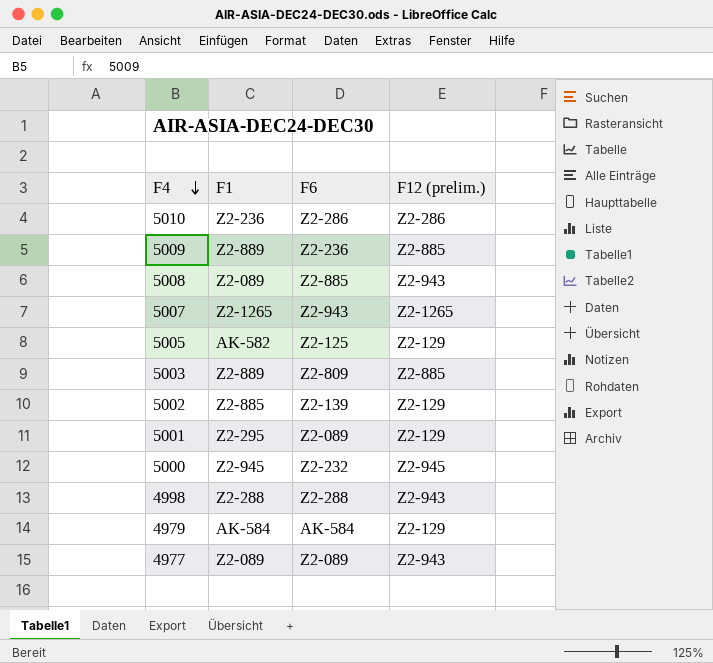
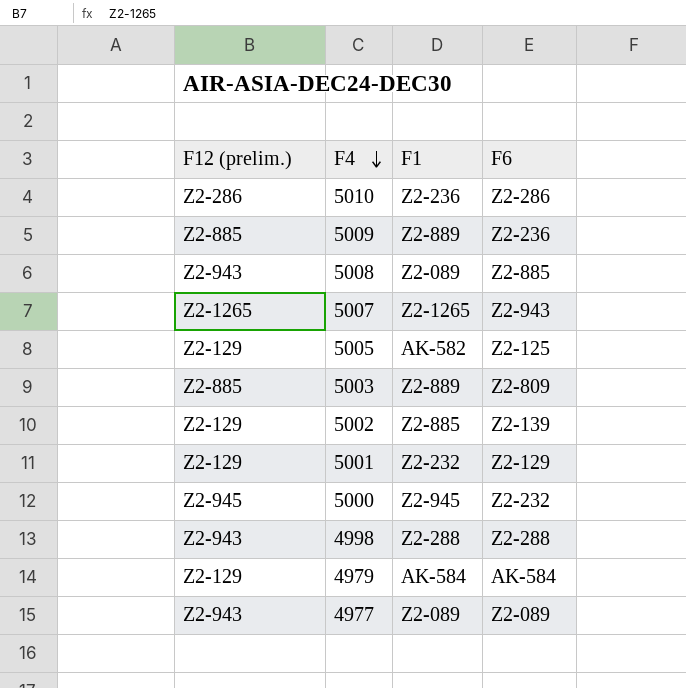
column F12 (prelim.) | position: 4 -> 1
5001 | F1: Z2-295 -> Z2-232
5001 | F6: Z2-089 -> Z2-129

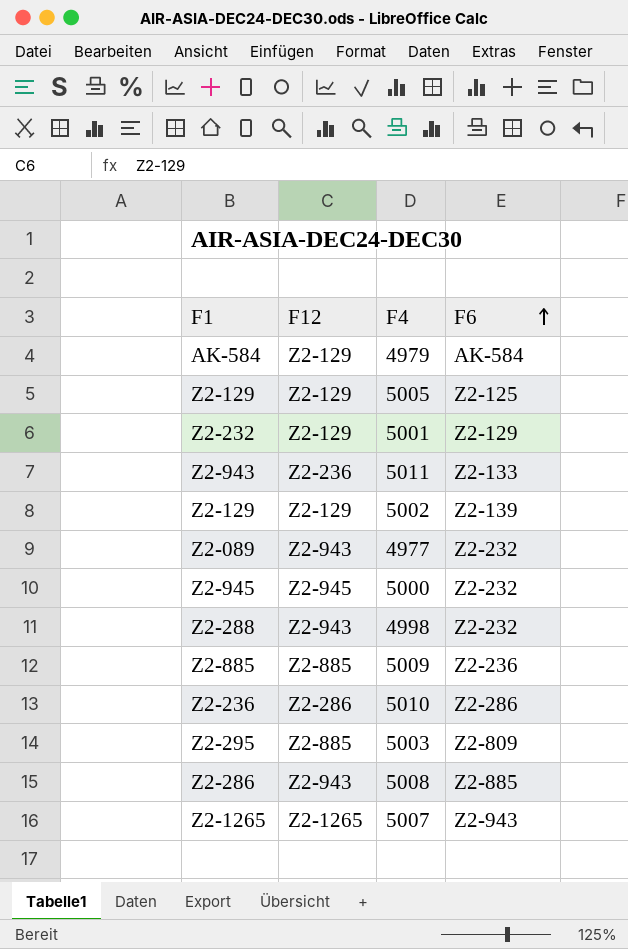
row order: F4 descending -> F6 ascending
column F1 | position: 3 -> 1
column name: F12 (prelim.) -> F12
5005 | F1: AK-582 -> Z2-129
row 5011: none -> Z2-943 | Z2-236 | Z2-133
5002 | F1: Z2-885 -> Z2-129
4977 | F6: Z2-089 -> Z2-232
4998 | F6: Z2-288 -> Z2-232
5009 | F1: Z2-889 -> Z2-885
5003 | F1: Z2-889 -> Z2-295
5008 | F1: Z2-089 -> Z2-286

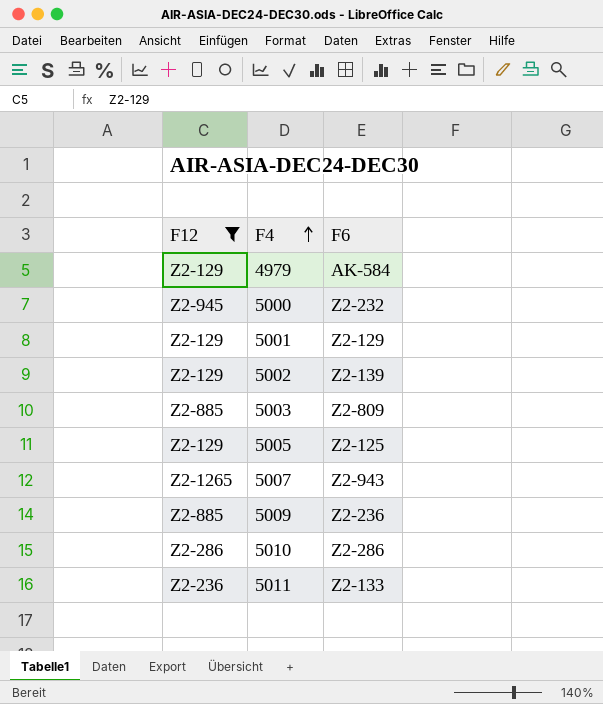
filter: none -> F12 != Z2-943
row order: F6 ascending -> F4 ascending
column F1 | position: 1 -> none

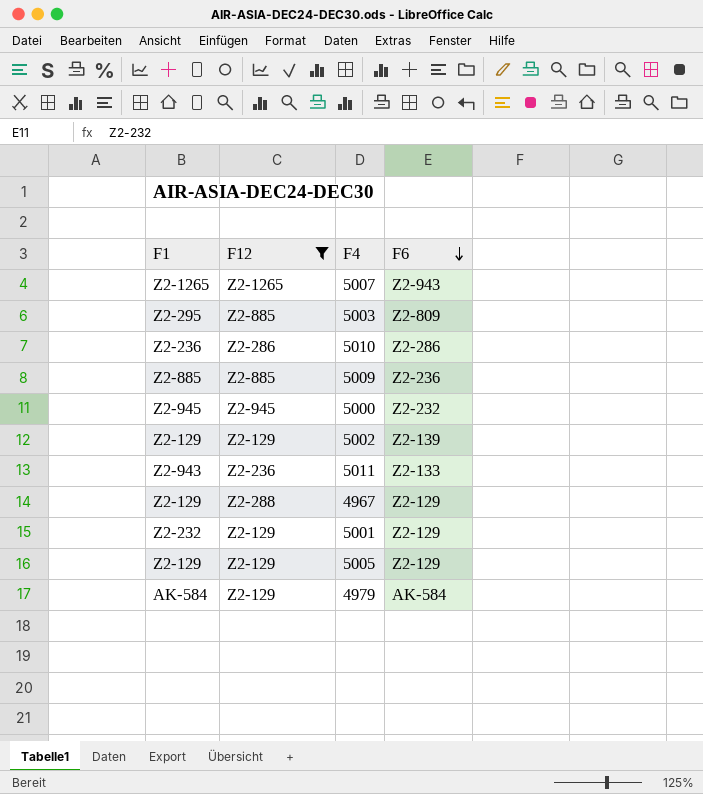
row order: F4 ascending -> F6 descending
column F1 | position: none -> 1
row 4967: none -> Z2-129 | Z2-288 | Z2-129
5005 | F6: Z2-125 -> Z2-129

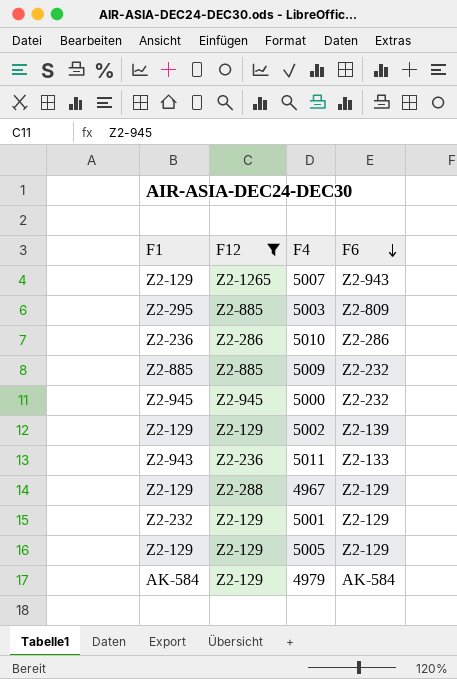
5007 | F1: Z2-1265 -> Z2-129
5009 | F6: Z2-236 -> Z2-232

